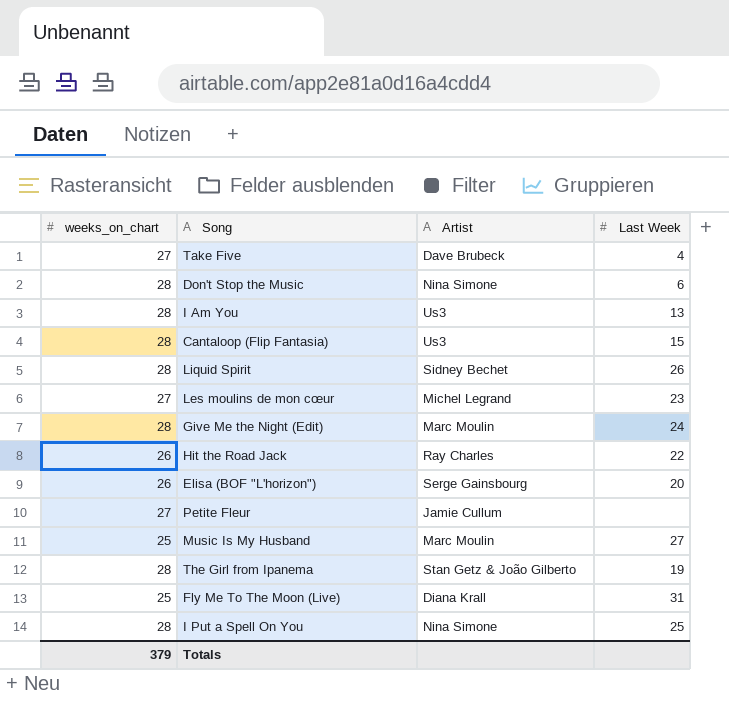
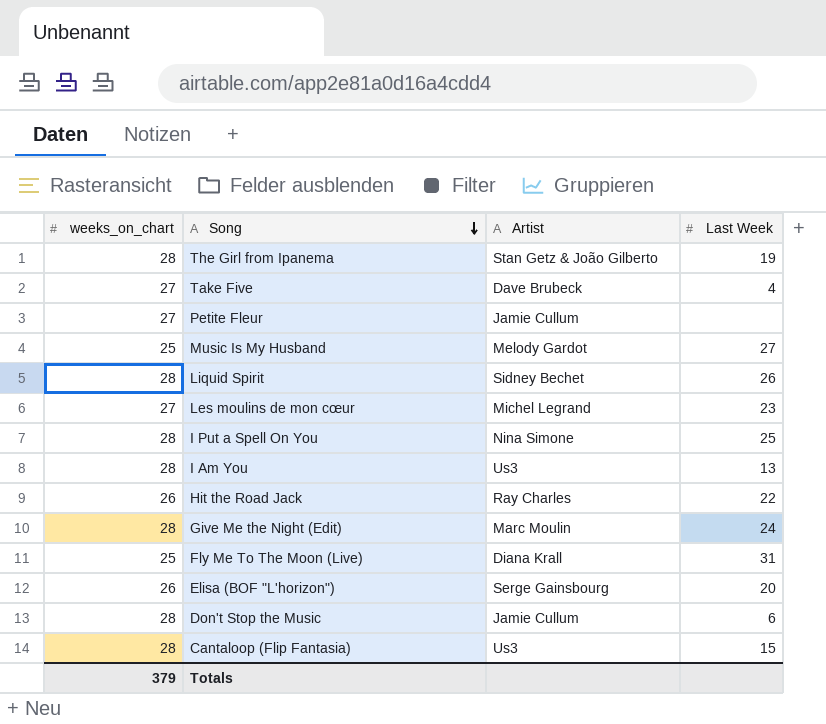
row order: none -> Song descending
Music Is My Husband | Artist: Marc Moulin -> Melody Gardot
Don't Stop the Music | Artist: Nina Simone -> Jamie Cullum

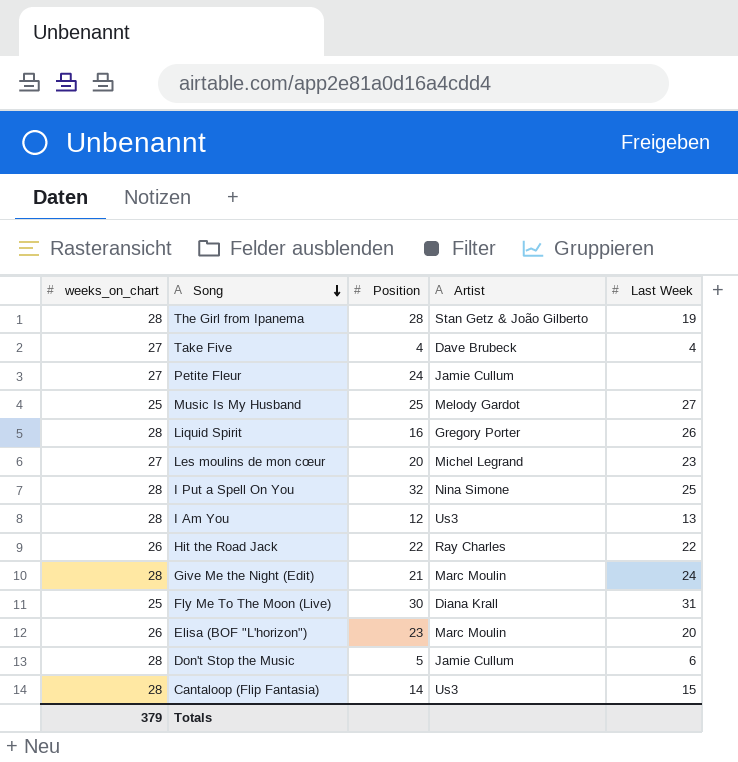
column Position | position: none -> 3
Liquid Spirit | Artist: Sidney Bechet -> Gregory Porter
Elisa (BOF "L'horizon") | Artist: Serge Gainsbourg -> Marc Moulin

